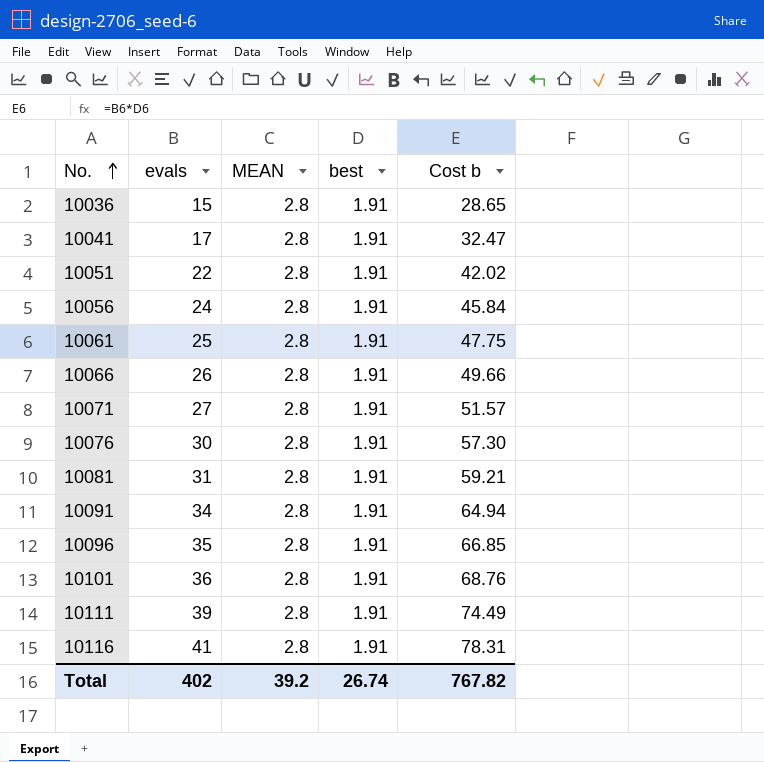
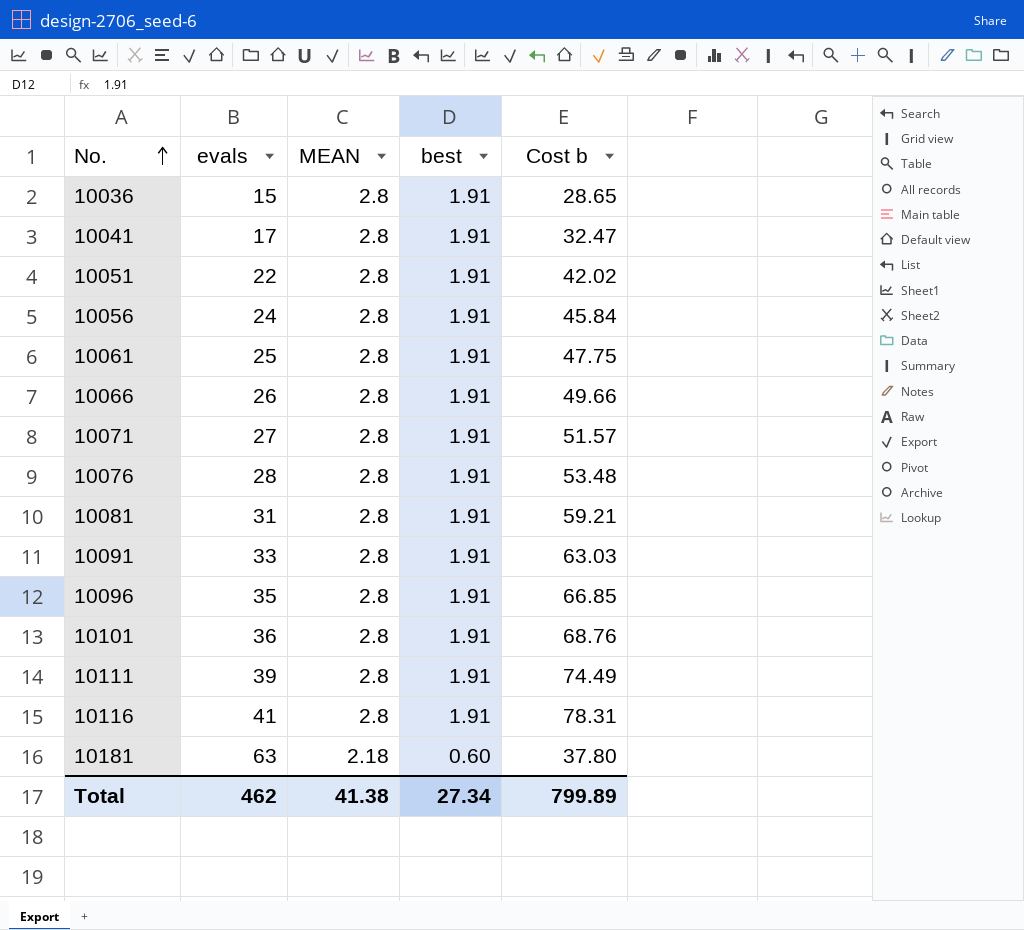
10076 | evals: 30 -> 28
10076 | Cost b: 57.30 -> 53.48
10091 | evals: 34 -> 33
10091 | Cost b: 64.94 -> 63.03
row 10181: none -> 63 | 2.18 | 0.60 | 37.80
Total | evals: 402 -> 462
Total | MEAN: 39.2 -> 41.38
Total | best: 26.74 -> 27.34
Total | Cost b: 767.82 -> 799.89

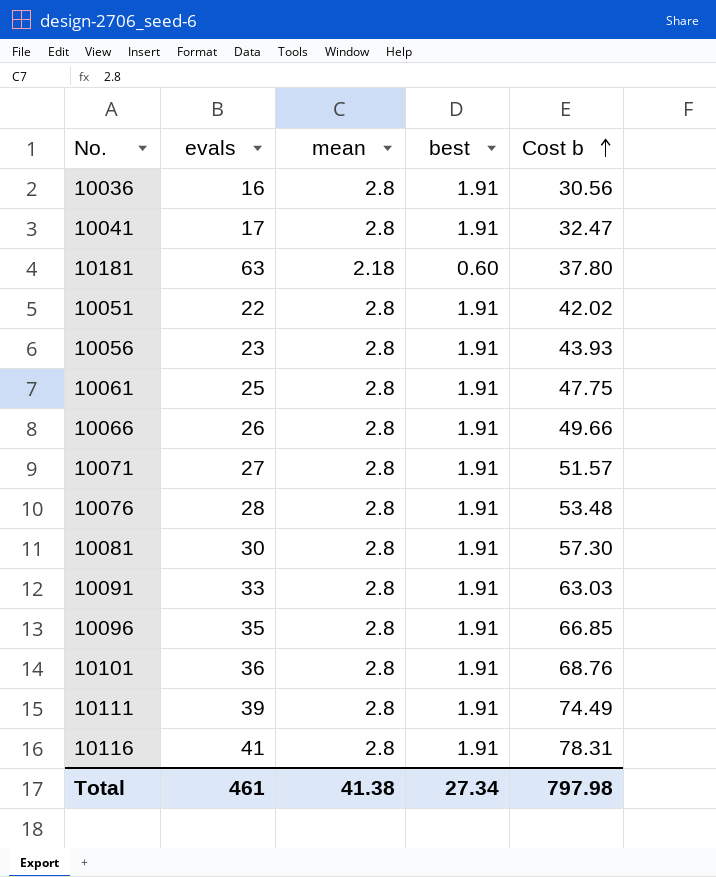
row order: No. ascending -> Cost b ascending
column name: MEAN -> mean
10036 | evals: 15 -> 16
10036 | Cost b: 28.65 -> 30.56
10056 | evals: 24 -> 23
10056 | Cost b: 45.84 -> 43.93
10081 | evals: 31 -> 30
10081 | Cost b: 59.21 -> 57.30
Total | evals: 462 -> 461
Total | Cost b: 799.89 -> 797.98

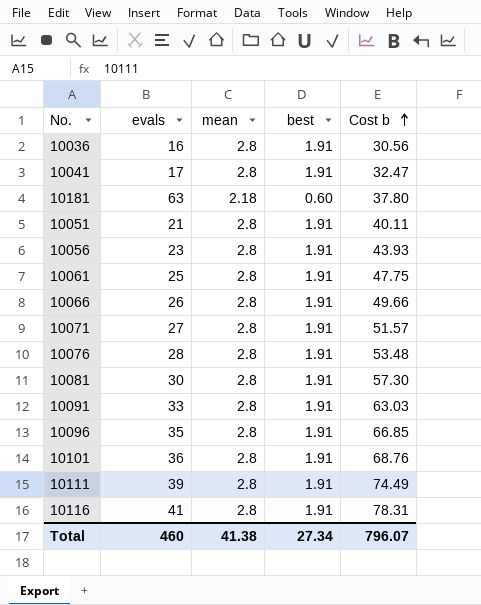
10051 | evals: 22 -> 21
10051 | Cost b: 42.02 -> 40.11
Total | evals: 461 -> 460
Total | Cost b: 797.98 -> 796.07

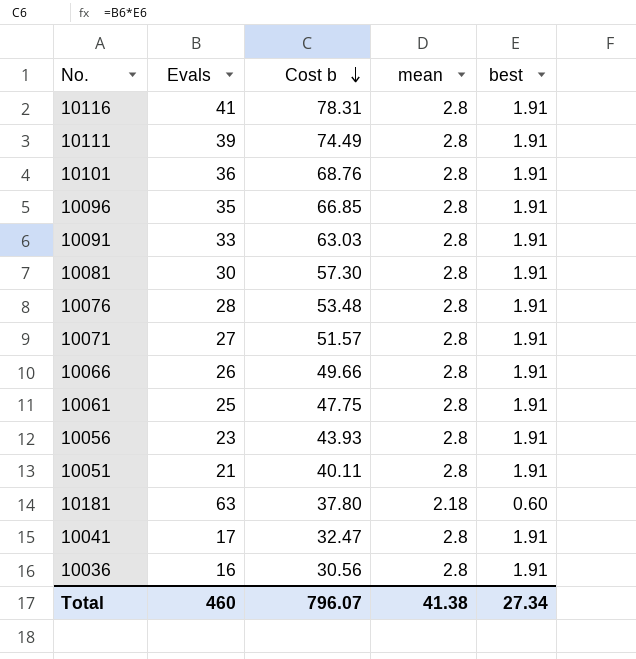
row order: Cost b ascending -> Cost b descending
column name: evals -> Evals
column Cost b | position: 5 -> 3

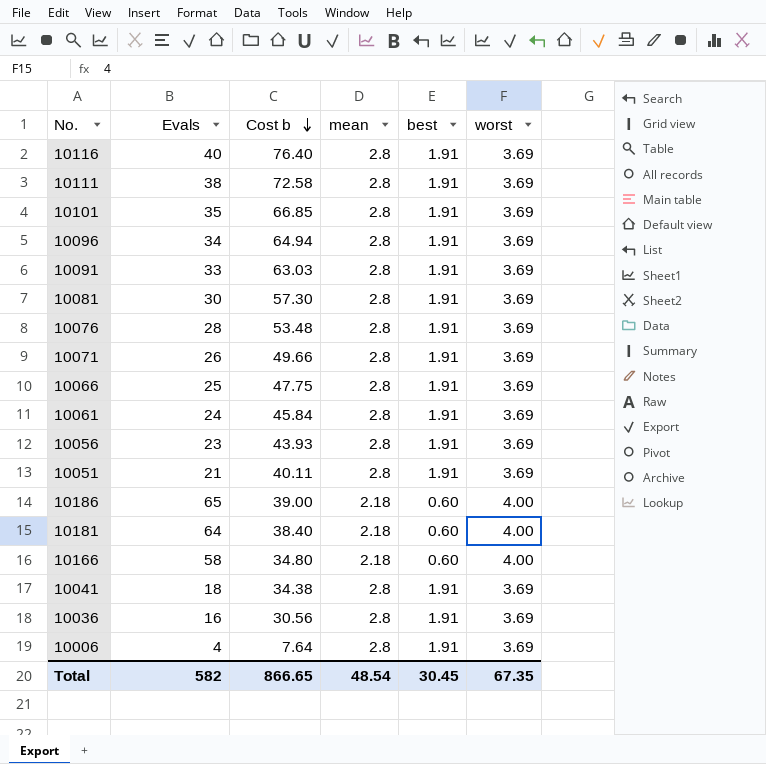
column worst | position: none -> 6
10116 | Evals: 41 -> 40
10116 | Cost b: 78.31 -> 76.40
10111 | Evals: 39 -> 38
10111 | Cost b: 74.49 -> 72.58
10101 | Evals: 36 -> 35
10101 | Cost b: 68.76 -> 66.85
10096 | Evals: 35 -> 34
10096 | Cost b: 66.85 -> 64.94
10071 | Evals: 27 -> 26
10071 | Cost b: 51.57 -> 49.66
10066 | Evals: 26 -> 25
10066 | Cost b: 49.66 -> 47.75
10061 | Evals: 25 -> 24
10061 | Cost b: 47.75 -> 45.84
row 10186: none -> 65 | 39.00 | 2.18 | 0.60 | 4.00
10181 | Evals: 63 -> 64
10181 | Cost b: 37.80 -> 38.40
row 10166: none -> 58 | 34.80 | 2.18 | 0.60 | 4.00
10041 | Evals: 17 -> 18
10041 | Cost b: 32.47 -> 34.38
row 10006: none -> 4 | 7.64 | 2.8 | 1.91 | 3.69
Total | Evals: 460 -> 582
Total | Cost b: 796.07 -> 866.65
Total | mean: 41.38 -> 48.54
Total | best: 27.34 -> 30.45

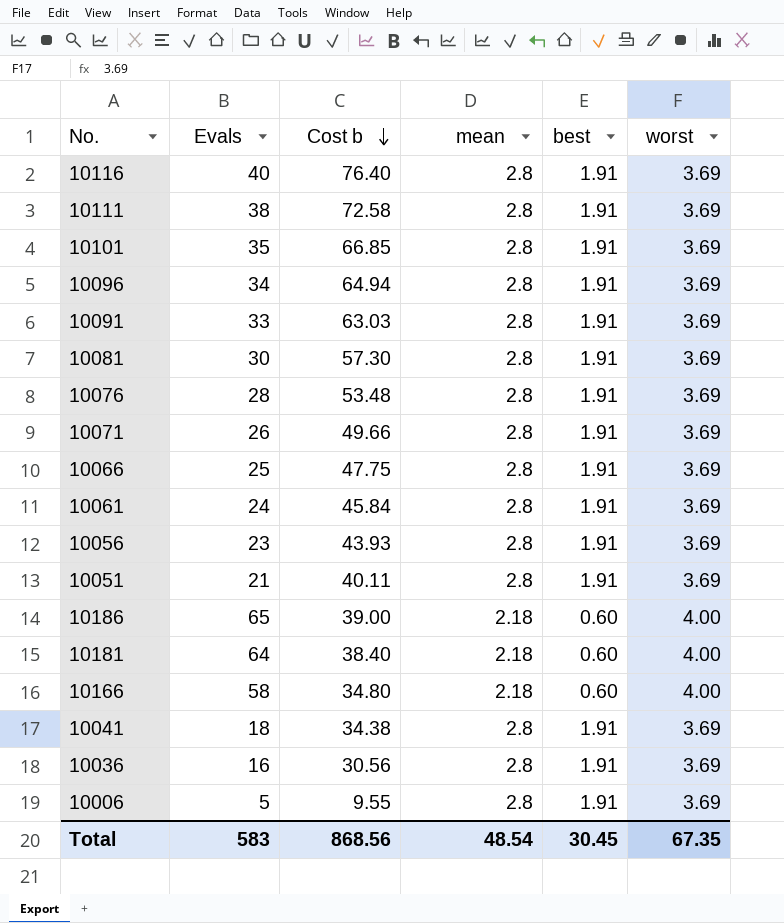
10006 | Evals: 4 -> 5
10006 | Cost b: 7.64 -> 9.55
Total | Evals: 582 -> 583
Total | Cost b: 866.65 -> 868.56

